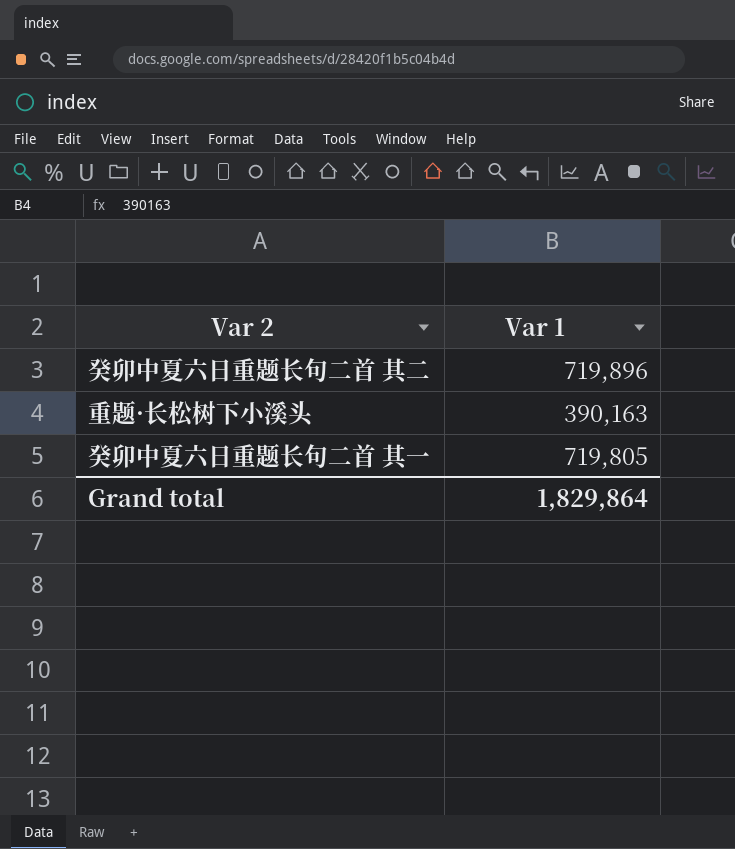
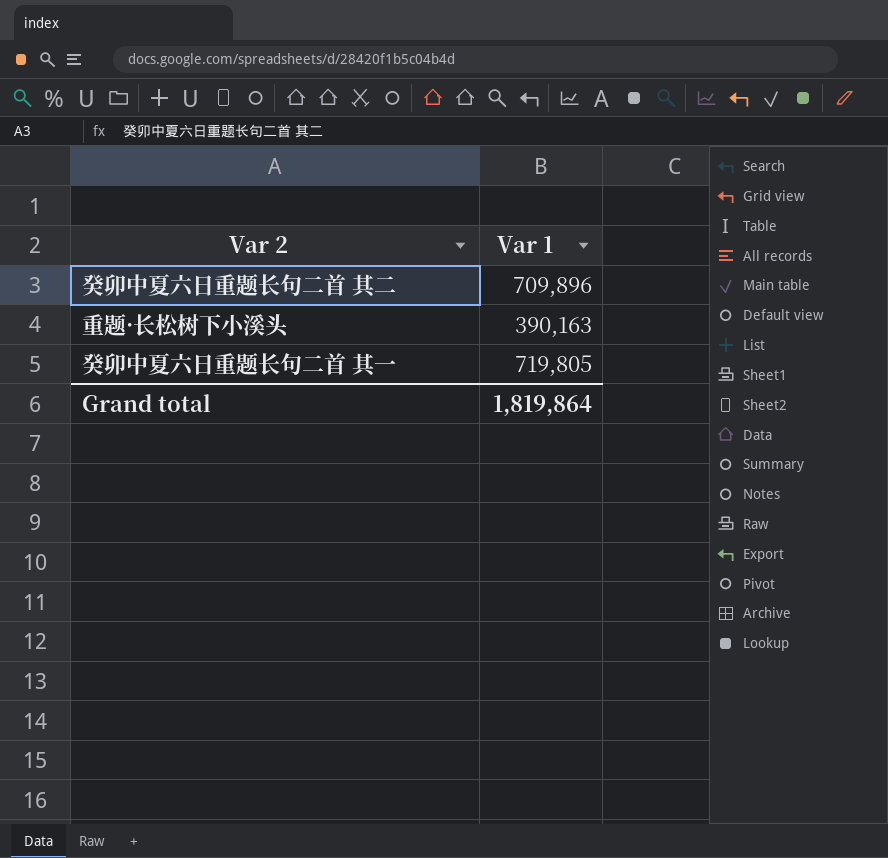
癸卯中夏六日重题长句二首 其二 | Var 1: 719,896 -> 709,896
Grand total | Var 1: 1,829,864 -> 1,819,864

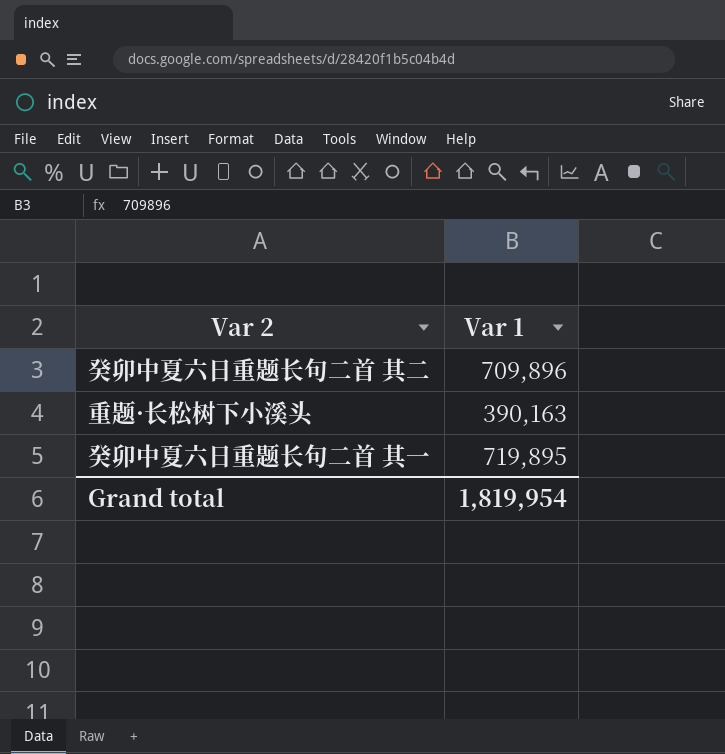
癸卯中夏六日重题长句二首 其一 | Var 1: 719,805 -> 719,895
Grand total | Var 1: 1,819,864 -> 1,819,954

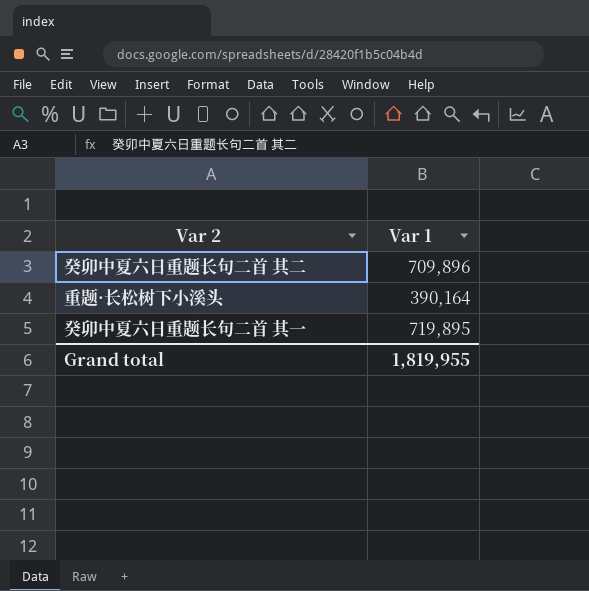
重题·长松树下小溪头 | Var 1: 390,163 -> 390,164
Grand total | Var 1: 1,819,954 -> 1,819,955

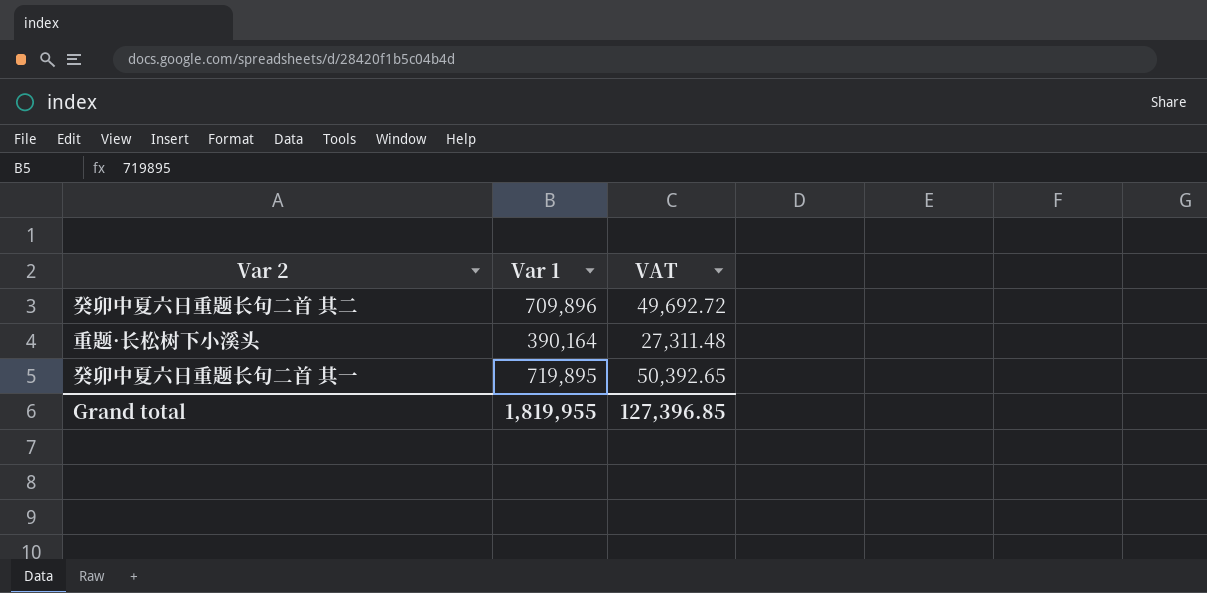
column VAT | formula: none -> [Var 1] * 0.07

